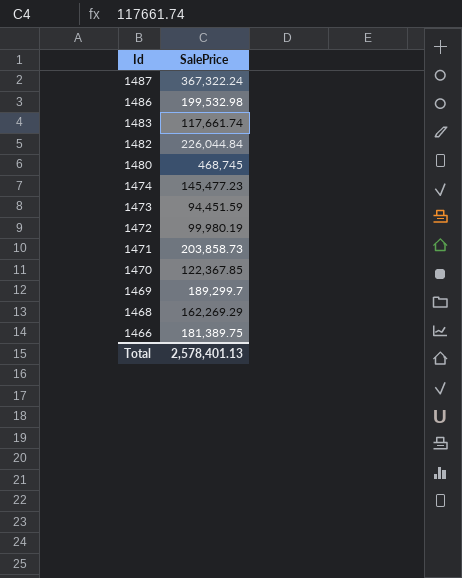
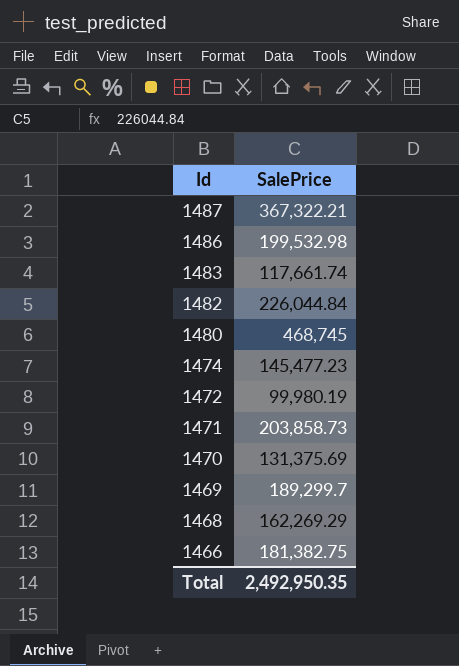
row 1473: 94,451.59 -> none
1487 | SalePrice: 367,322.24 -> 367,322.21
1470 | SalePrice: 122,367.85 -> 131,375.69
1466 | SalePrice: 181,389.75 -> 181,382.75
Total | SalePrice: 2,578,401.13 -> 2,492,950.35

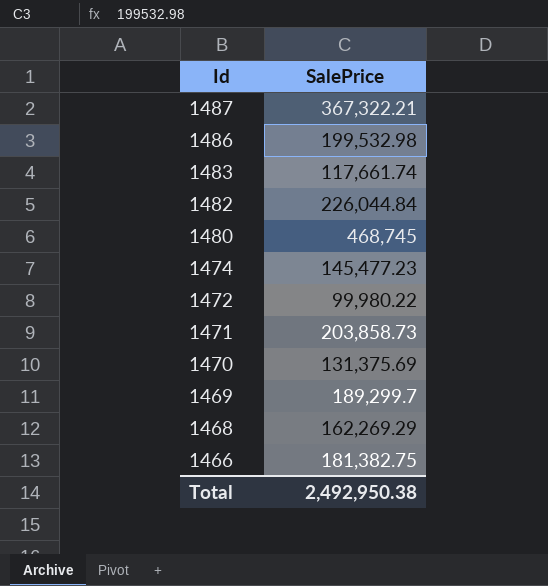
1472 | SalePrice: 99,980.19 -> 99,980.22
Total | SalePrice: 2,492,950.35 -> 2,492,950.38

